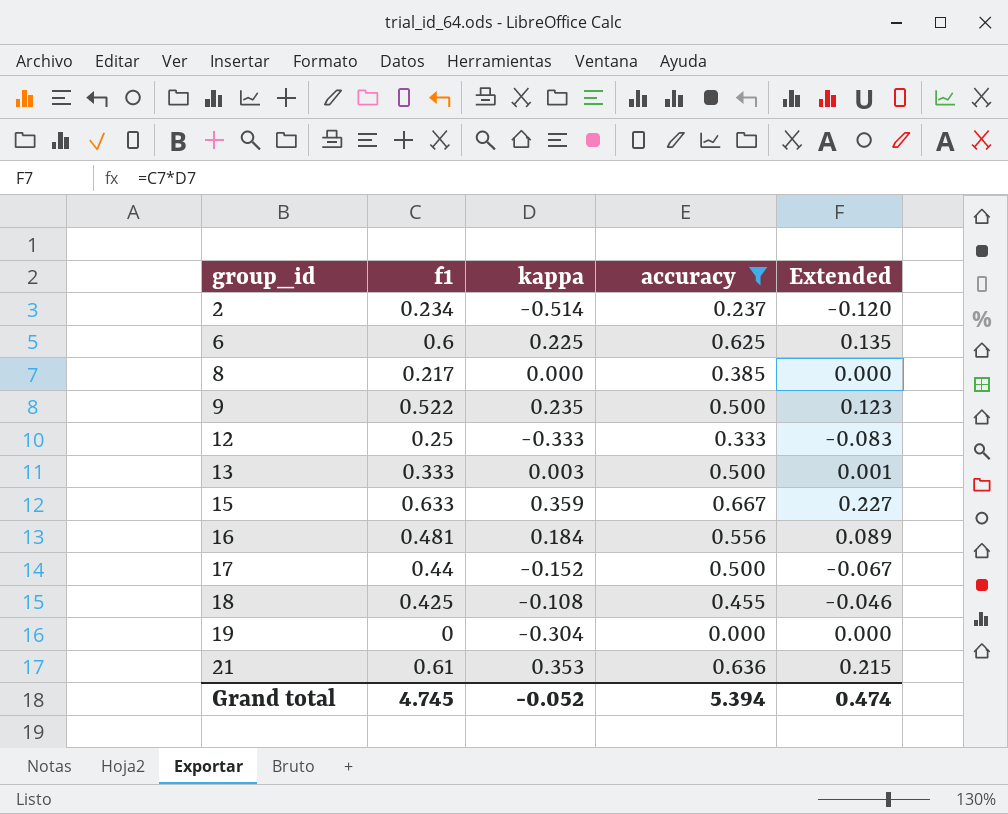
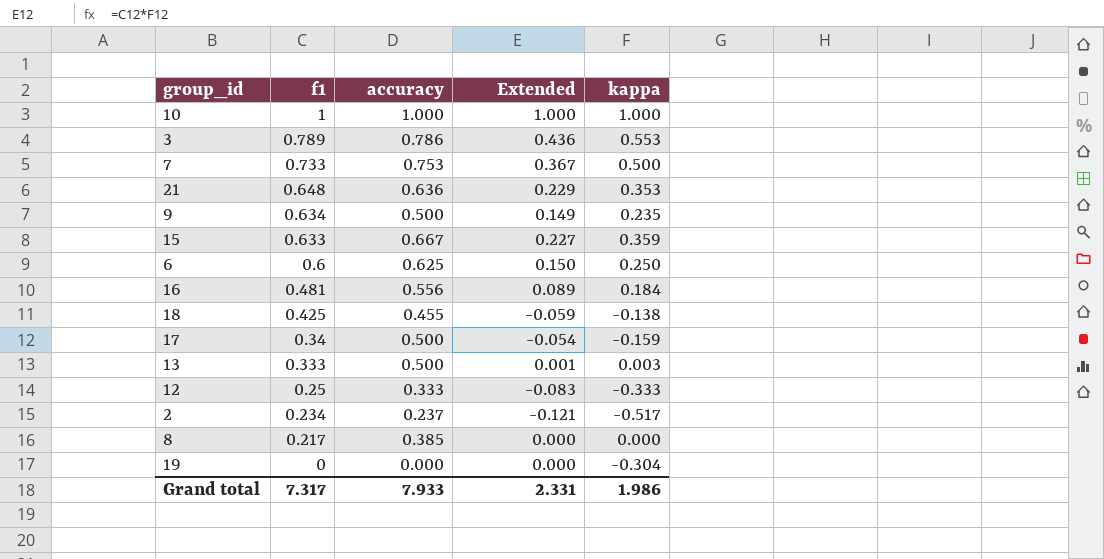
filter: accuracy <= 0.667 -> none
row order: group_id ascending -> f1 descending
column kappa | position: 3 -> 5
21 | f1: 0.61 -> 0.648
21 | Extended: 0.215 -> 0.229
9 | f1: 0.522 -> 0.634
9 | Extended: 0.123 -> 0.149
6 | Extended: 0.135 -> 0.150
6 | kappa: 0.225 -> 0.250
18 | Extended: -0.046 -> -0.059
18 | kappa: -0.108 -> -0.138
17 | f1: 0.44 -> 0.34
17 | Extended: -0.067 -> -0.054
17 | kappa: -0.152 -> -0.159
2 | Extended: -0.120 -> -0.121
2 | kappa: -0.514 -> -0.517
Grand total | f1: 4.745 -> 7.317
Grand total | accuracy: 5.394 -> 7.933
Grand total | Extended: 0.474 -> 2.331
Grand total | kappa: -0.052 -> 1.986

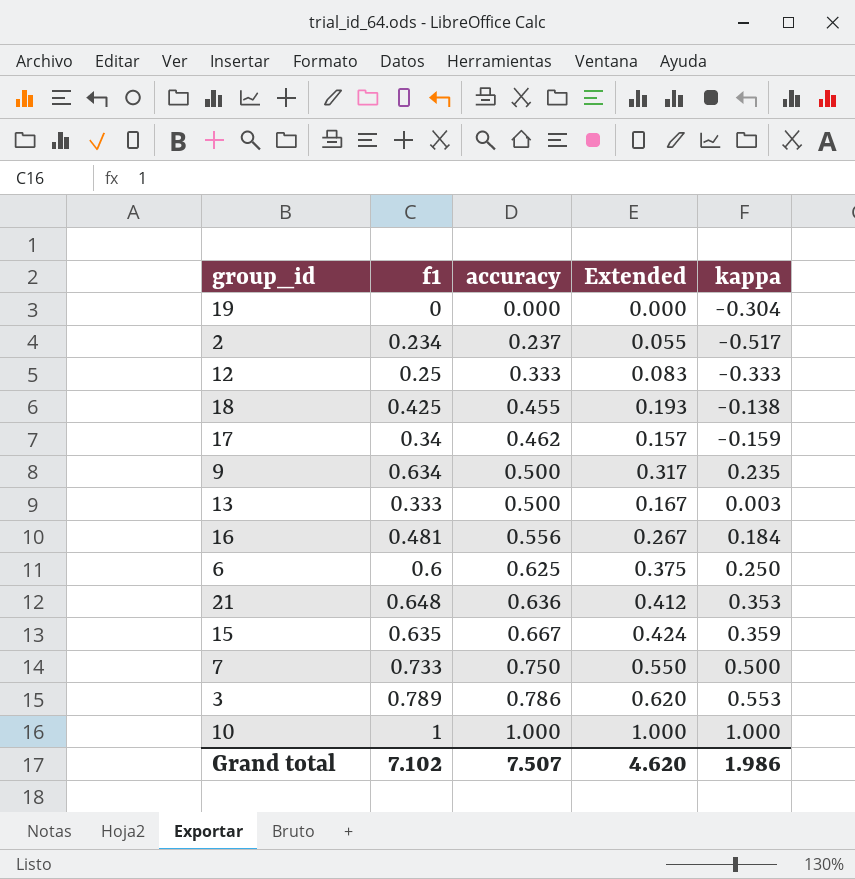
row order: f1 descending -> accuracy ascending
column Extended | formula: [f1] * [kappa] -> [f1] * [accuracy]
row 8: 0.217 | 0.385 | 0.000 | 0.000 -> none
17 | accuracy: 0.500 -> 0.462
15 | f1: 0.633 -> 0.635
7 | accuracy: 0.753 -> 0.750
Grand total | f1: 7.317 -> 7.102
Grand total | accuracy: 7.933 -> 7.507
Grand total | Extended: 2.331 -> 4.620

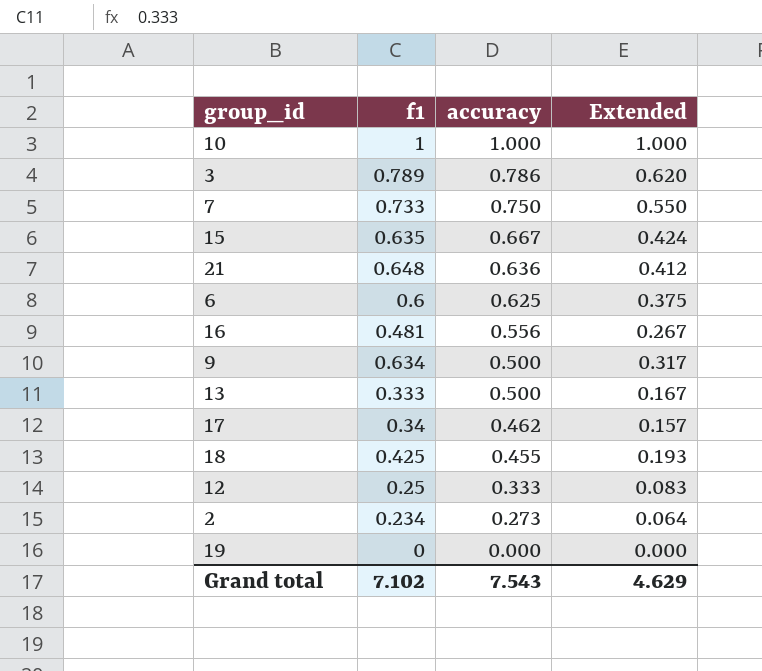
row order: accuracy ascending -> accuracy descending
column kappa | position: 5 -> none
2 | accuracy: 0.237 -> 0.273
2 | Extended: 0.055 -> 0.064
Grand total | accuracy: 7.507 -> 7.543
Grand total | Extended: 4.620 -> 4.629

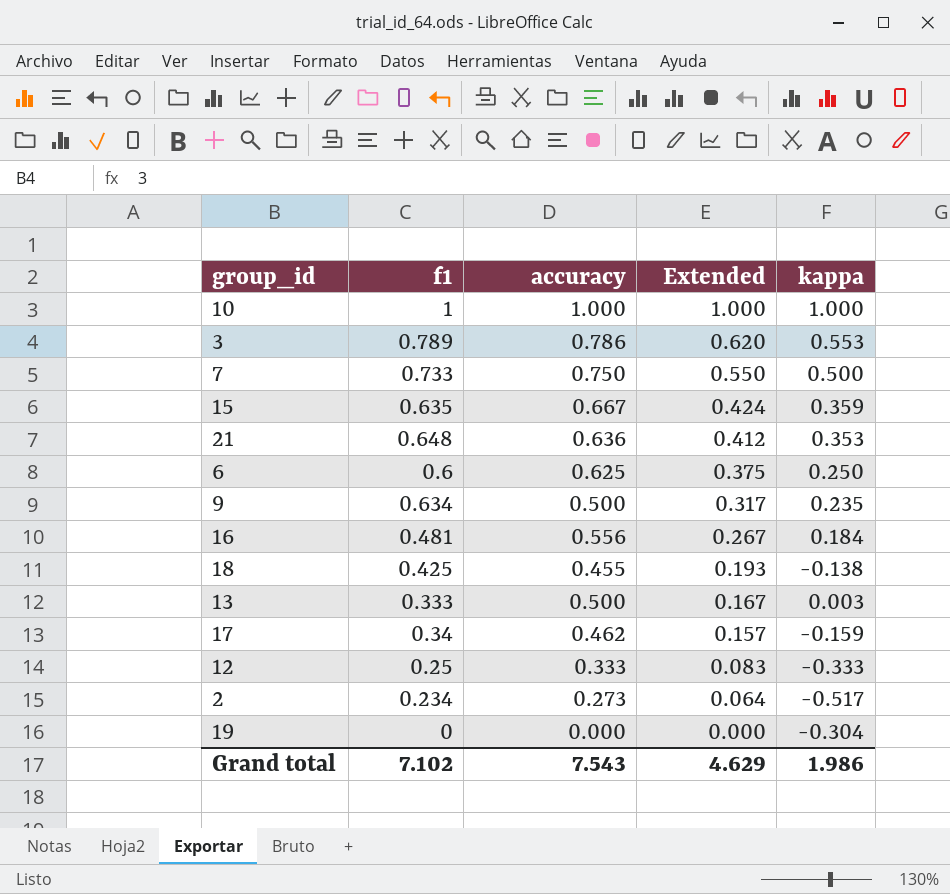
row order: accuracy descending -> Extended descending
column kappa | position: none -> 5

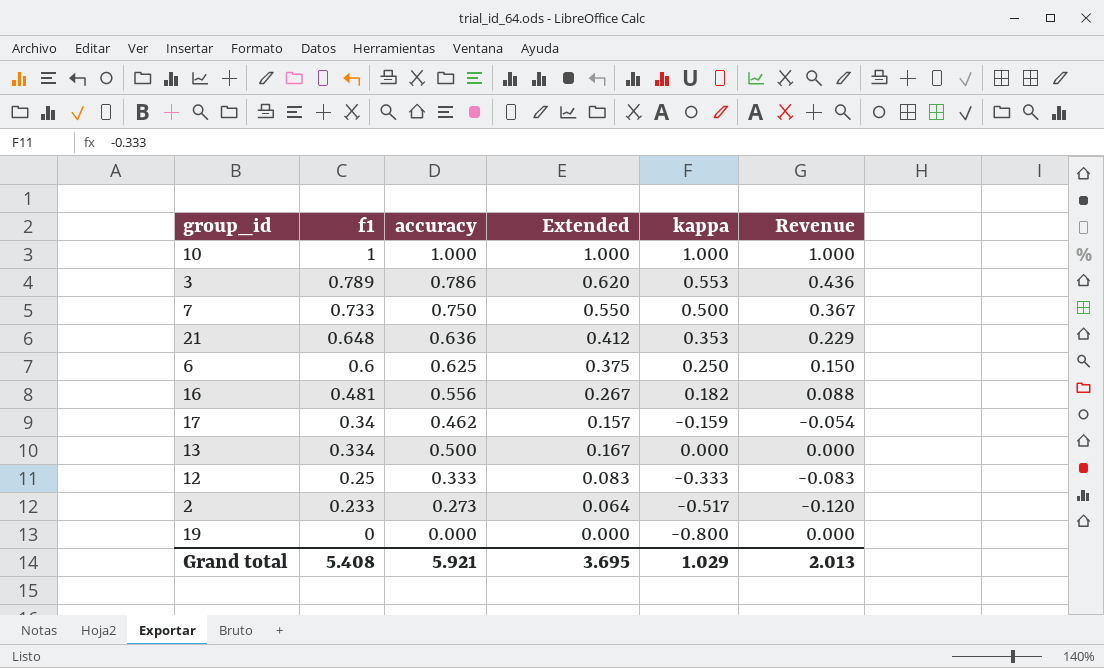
row order: Extended descending -> f1 descending
column Revenue | formula: none -> [f1] * [kappa]
row 15: 0.635 | 0.667 | 0.424 | 0.359 -> none
row 9: 0.634 | 0.500 | 0.317 | 0.235 -> none
row 18: 0.425 | 0.455 | 0.193 | -0.138 -> none
16 | kappa: 0.184 -> 0.182
13 | f1: 0.333 -> 0.334
13 | kappa: 0.003 -> 0.000
2 | f1: 0.234 -> 0.233
19 | kappa: -0.304 -> -0.800
Grand total | f1: 7.102 -> 5.408
Grand total | accuracy: 7.543 -> 5.921
Grand total | Extended: 4.629 -> 3.695
Grand total | kappa: 1.986 -> 1.029

